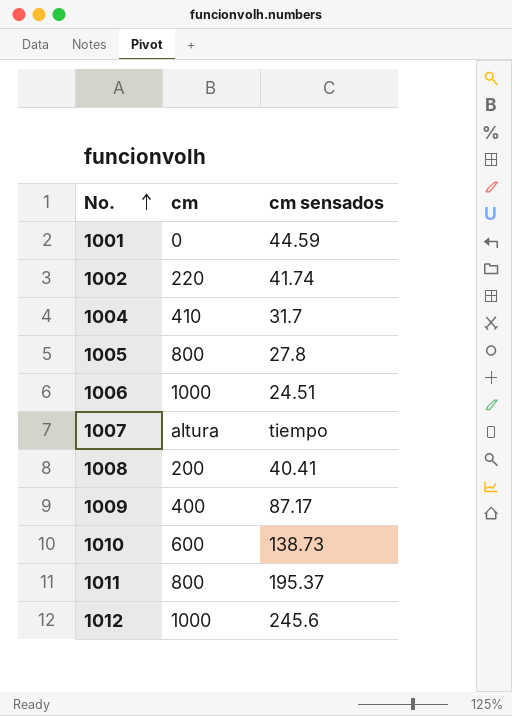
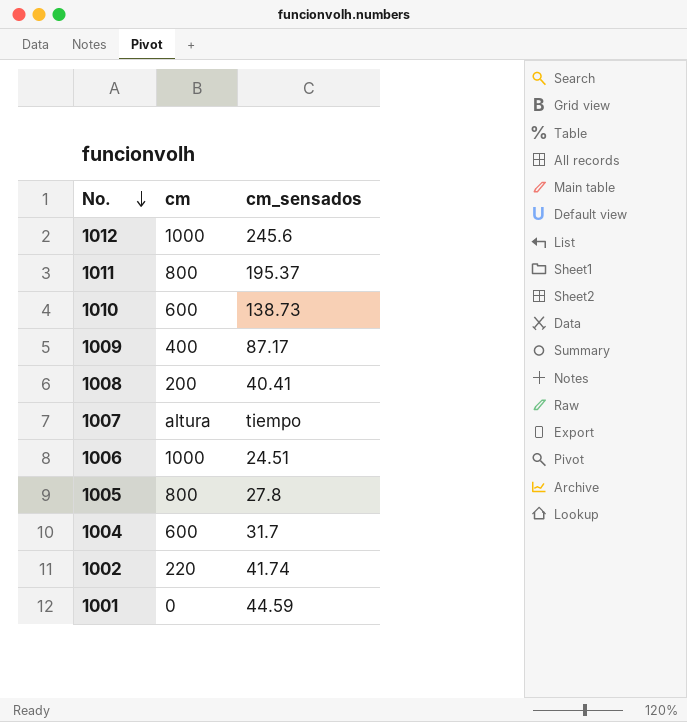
row order: No. ascending -> No. descending
column name: cm sensados -> cm_sensados
1004 | cm: 410 -> 600

